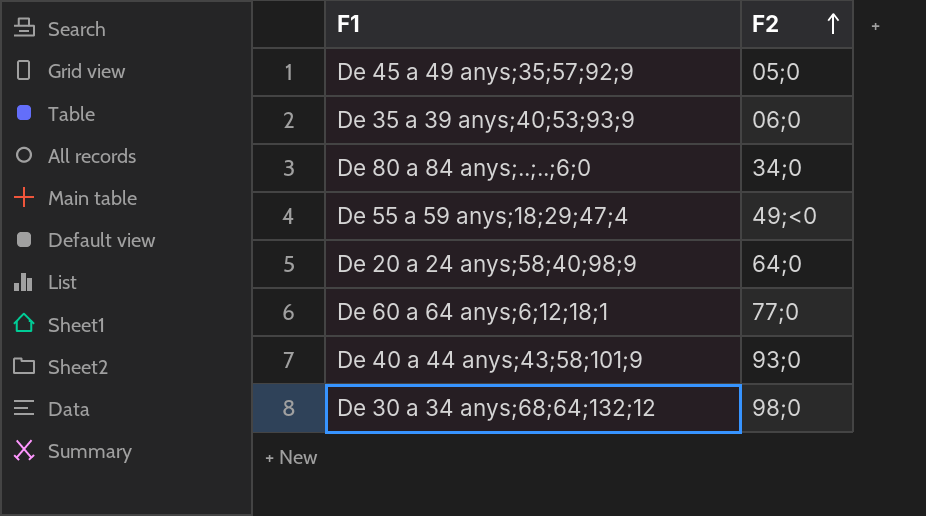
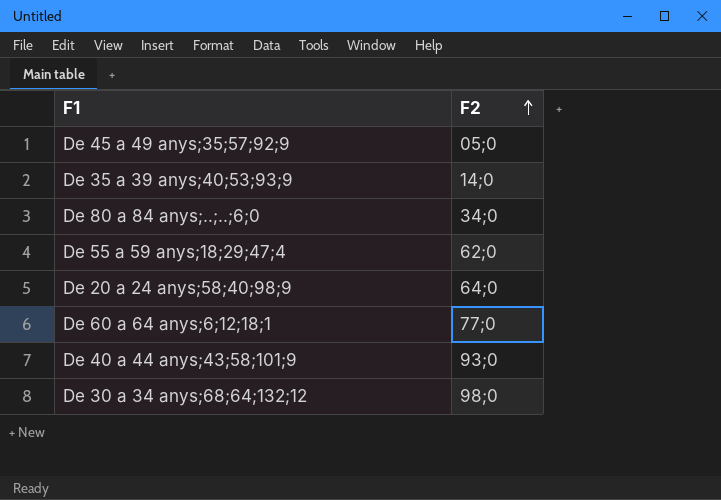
De 35 a 39 anys;40;53;93;9 | F2: 06;0 -> 14;0
De 55 a 59 anys;18;29;47;4 | F2: 49;<0 -> 62;0

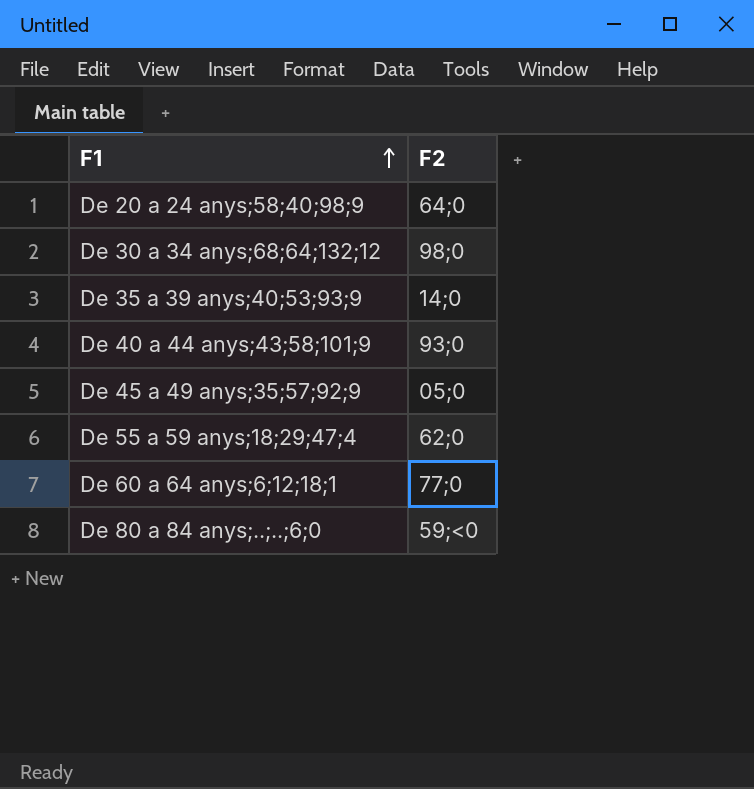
row order: F2 ascending -> F1 ascending
De 80 a 84 anys;..;..;6;0 | F2: 34;0 -> 59;<0

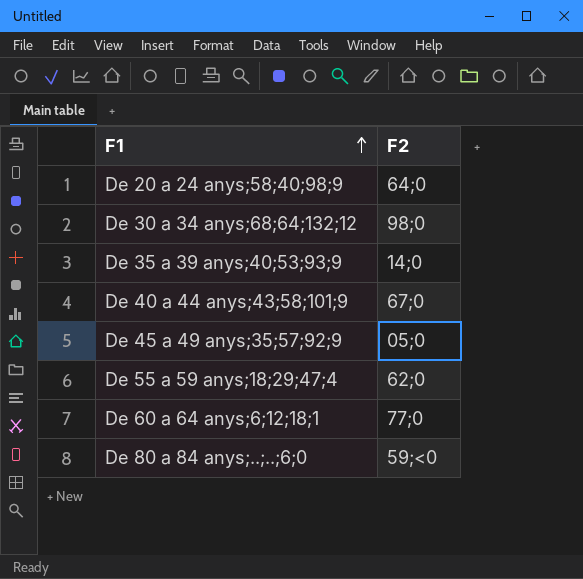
De 40 a 44 anys;43;58;101;9 | F2: 93;0 -> 67;0

